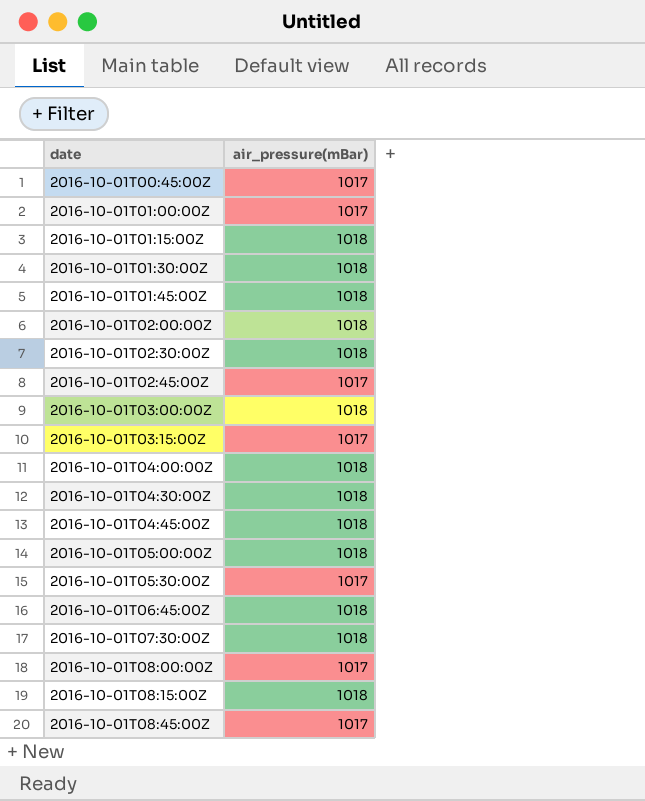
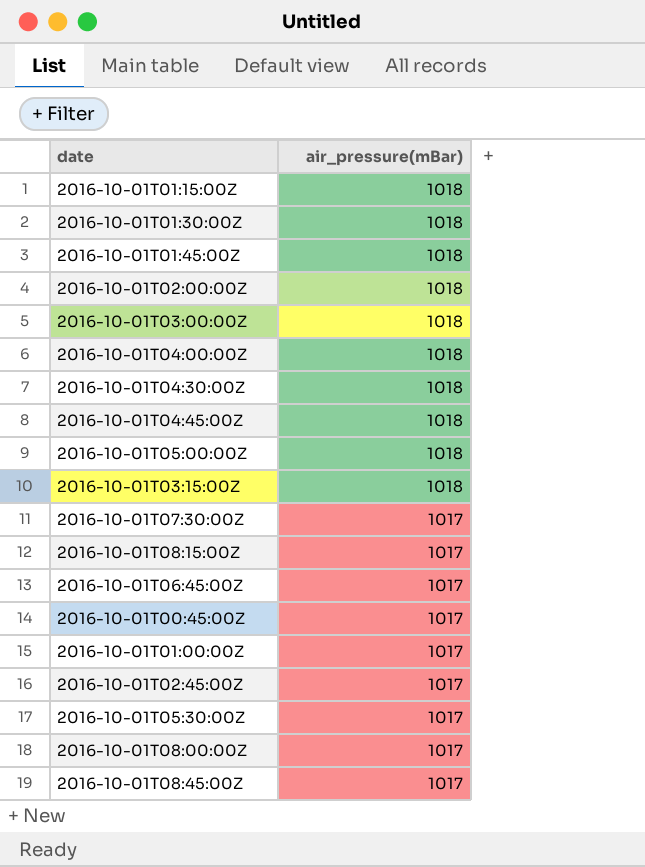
row order: date ascending -> air_pressure(mBar) descending
row 2016-10-01T02:30:00Z: 1018 -> none
2016-10-01T03:15:00Z | air_pressure(mBar): 1017 -> 1018
2016-10-01T07:30:00Z | air_pressure(mBar): 1018 -> 1017
2016-10-01T08:15:00Z | air_pressure(mBar): 1018 -> 1017
2016-10-01T06:45:00Z | air_pressure(mBar): 1018 -> 1017

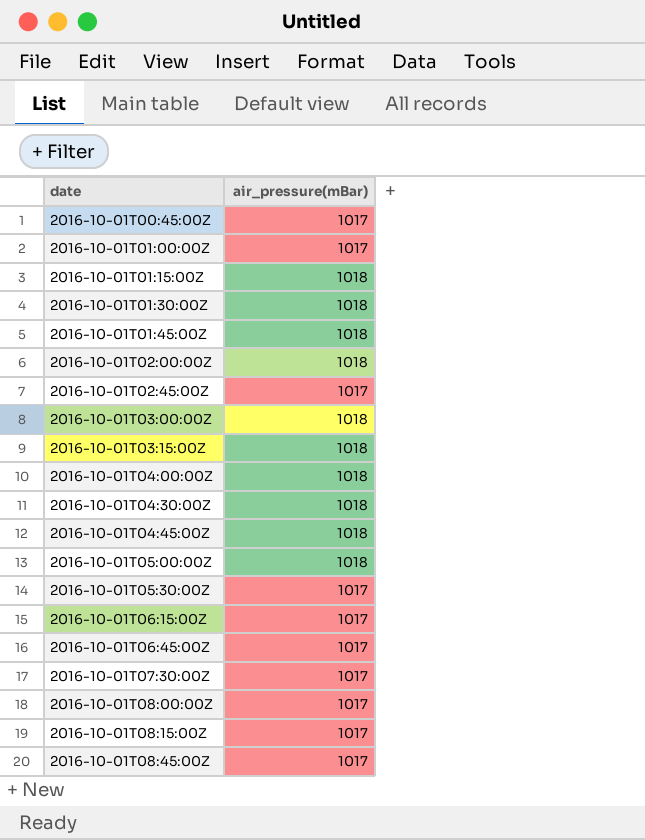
row order: air_pressure(mBar) descending -> date ascending
row 2016-10-01T06:15:00Z: none -> 1017

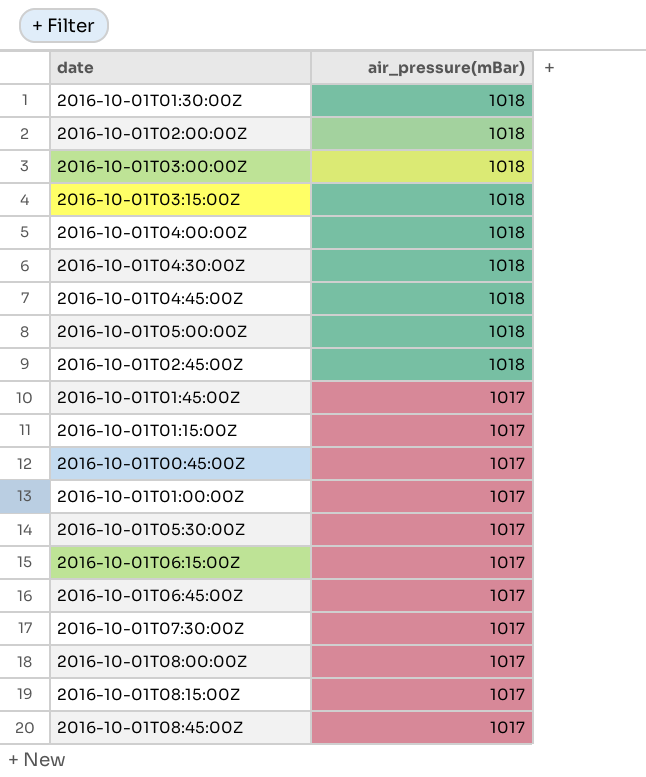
row order: date ascending -> air_pressure(mBar) descending
2016-10-01T02:45:00Z | air_pressure(mBar): 1017 -> 1018
2016-10-01T01:45:00Z | air_pressure(mBar): 1018 -> 1017
2016-10-01T01:15:00Z | air_pressure(mBar): 1018 -> 1017

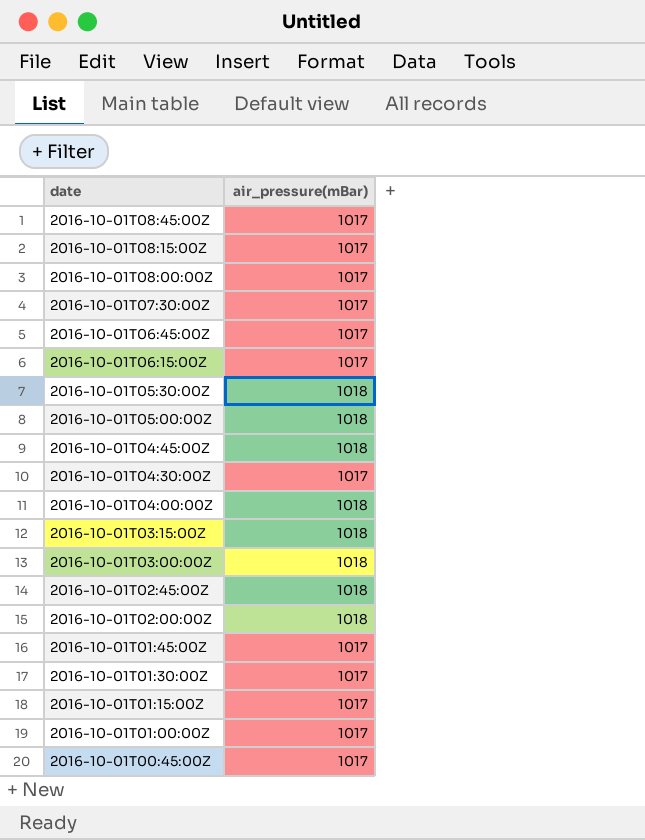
row order: air_pressure(mBar) descending -> date descending
2016-10-01T05:30:00Z | air_pressure(mBar): 1017 -> 1018
2016-10-01T04:30:00Z | air_pressure(mBar): 1018 -> 1017
2016-10-01T01:30:00Z | air_pressure(mBar): 1018 -> 1017

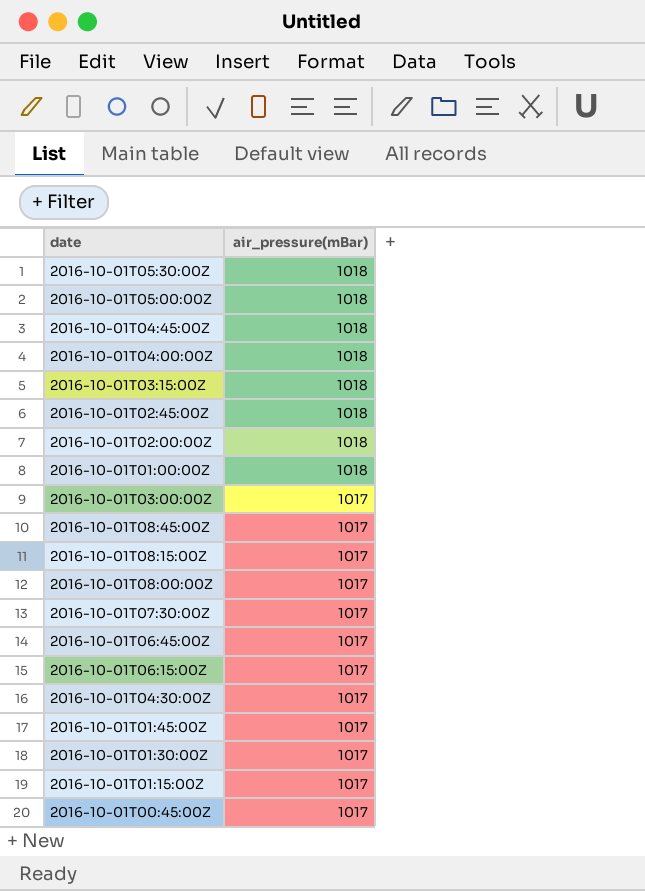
row order: date descending -> air_pressure(mBar) descending
2016-10-01T01:00:00Z | air_pressure(mBar): 1017 -> 1018
2016-10-01T03:00:00Z | air_pressure(mBar): 1018 -> 1017

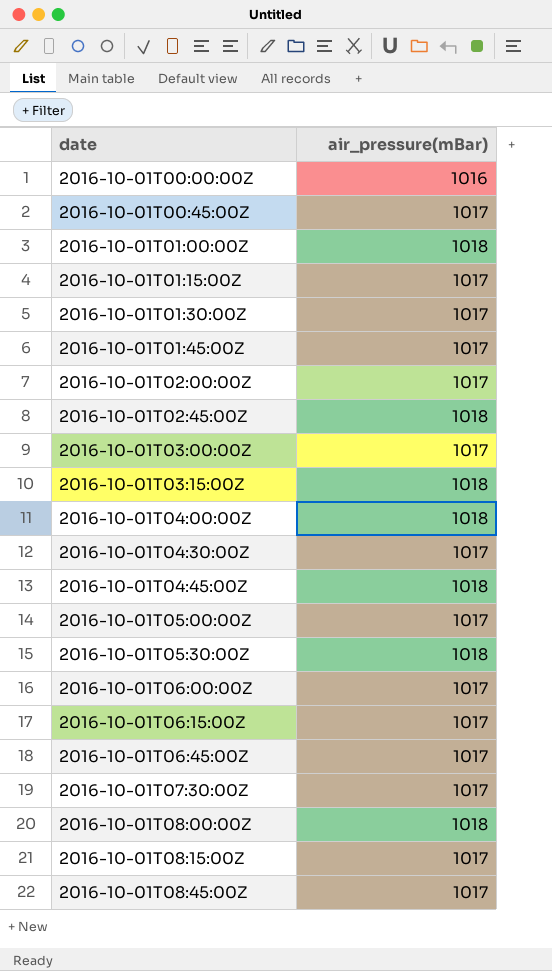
row order: air_pressure(mBar) descending -> date ascending
row 2016-10-01T00:00:00Z: none -> 1016
2016-10-01T02:00:00Z | air_pressure(mBar): 1018 -> 1017
2016-10-01T05:00:00Z | air_pressure(mBar): 1018 -> 1017
row 2016-10-01T06:00:00Z: none -> 1017
2016-10-01T08:00:00Z | air_pressure(mBar): 1017 -> 1018

